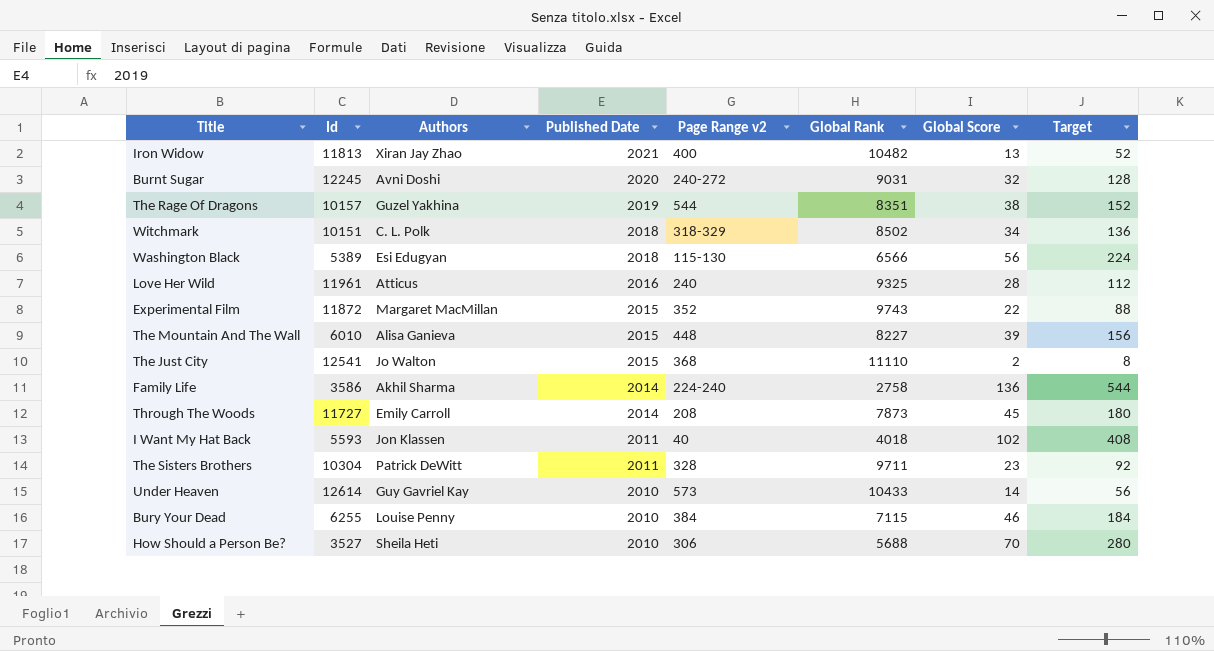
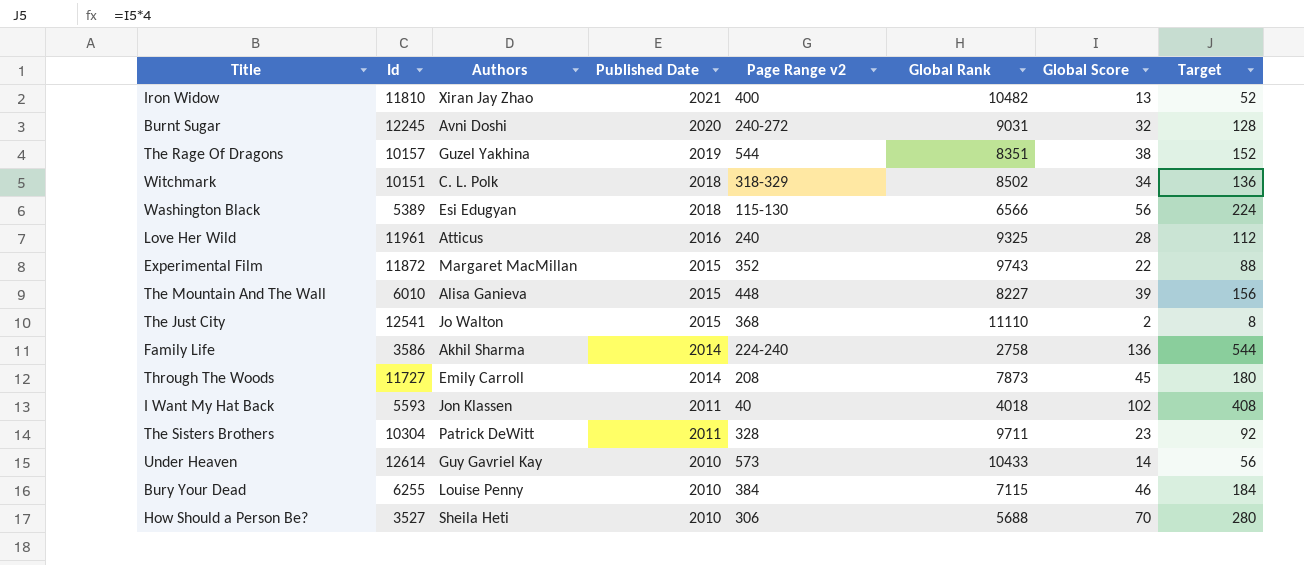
Iron Widow | Id: 11813 -> 11810

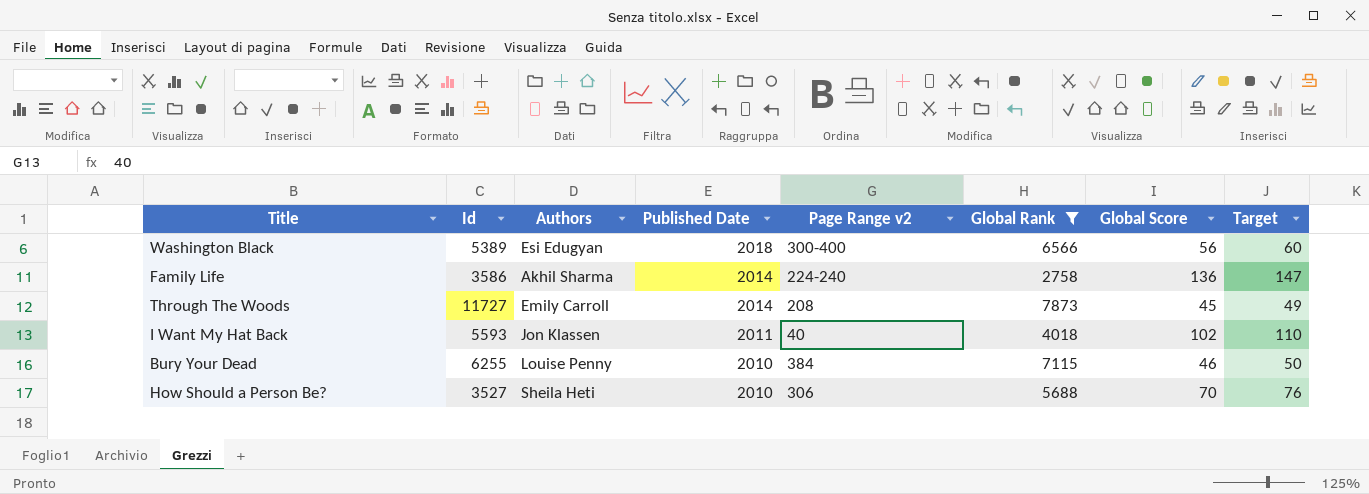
filter: none -> Global Rank <= 7873
column Target | formula: [Global Score] * 4 -> [Global Score] * 1.08
Washington Black | Page Range v2: 115-130 -> 300-400

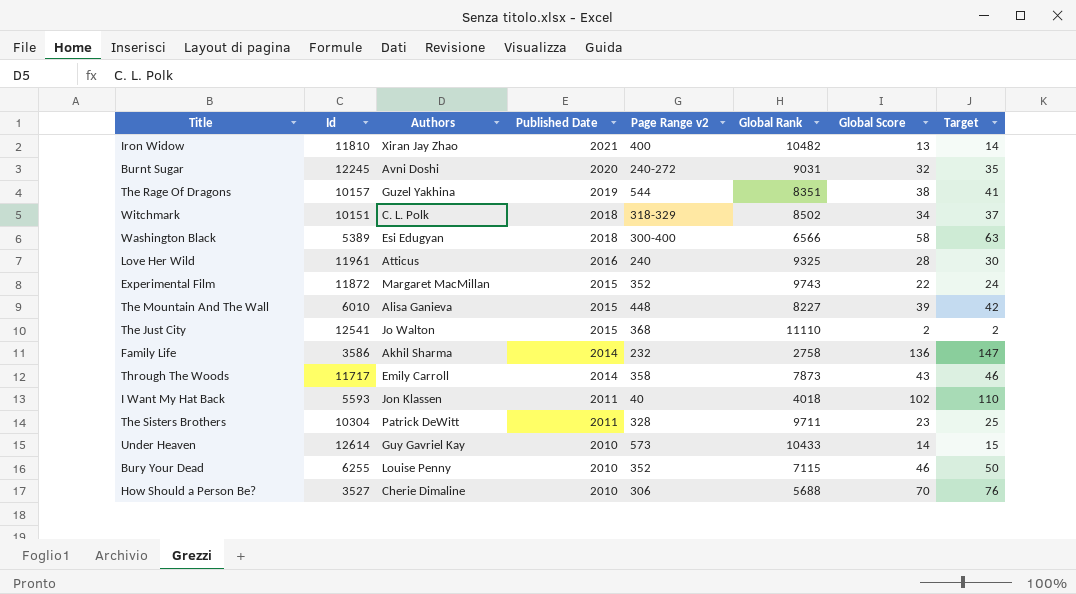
filter: Global Rank <= 7873 -> none
Washington Black | Global Score: 56 -> 58
Washington Black | Target: 60 -> 63
Family Life | Page Range v2: 224-240 -> 232
Through The Woods | Id: 11727 -> 11717
Through The Woods | Page Range v2: 208 -> 358
Through The Woods | Global Score: 45 -> 43
Through The Woods | Target: 49 -> 46
Bury Your Dead | Page Range v2: 384 -> 352
How Should a Person Be? | Authors: Sheila Heti -> Cherie Dimaline

